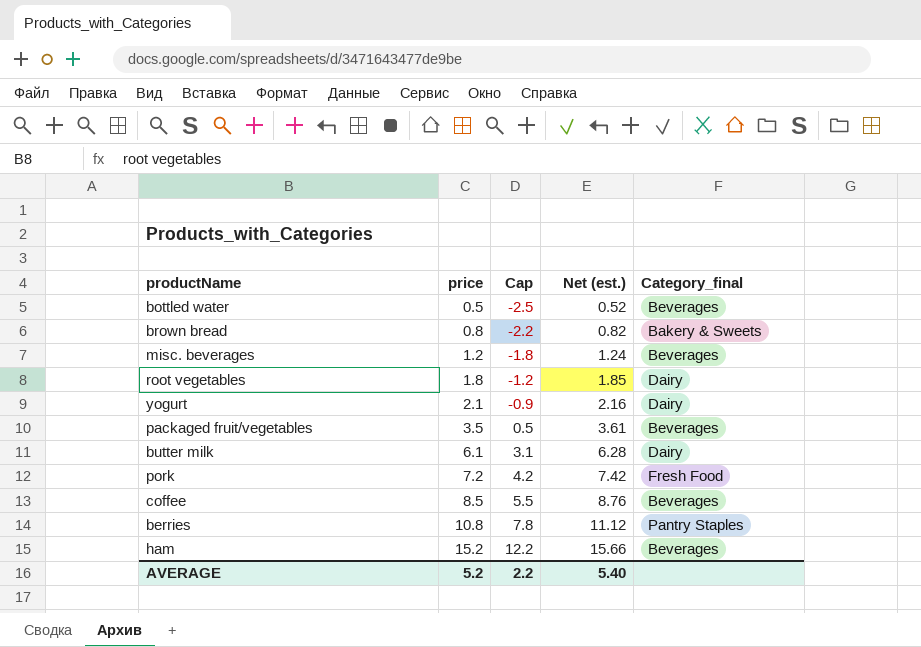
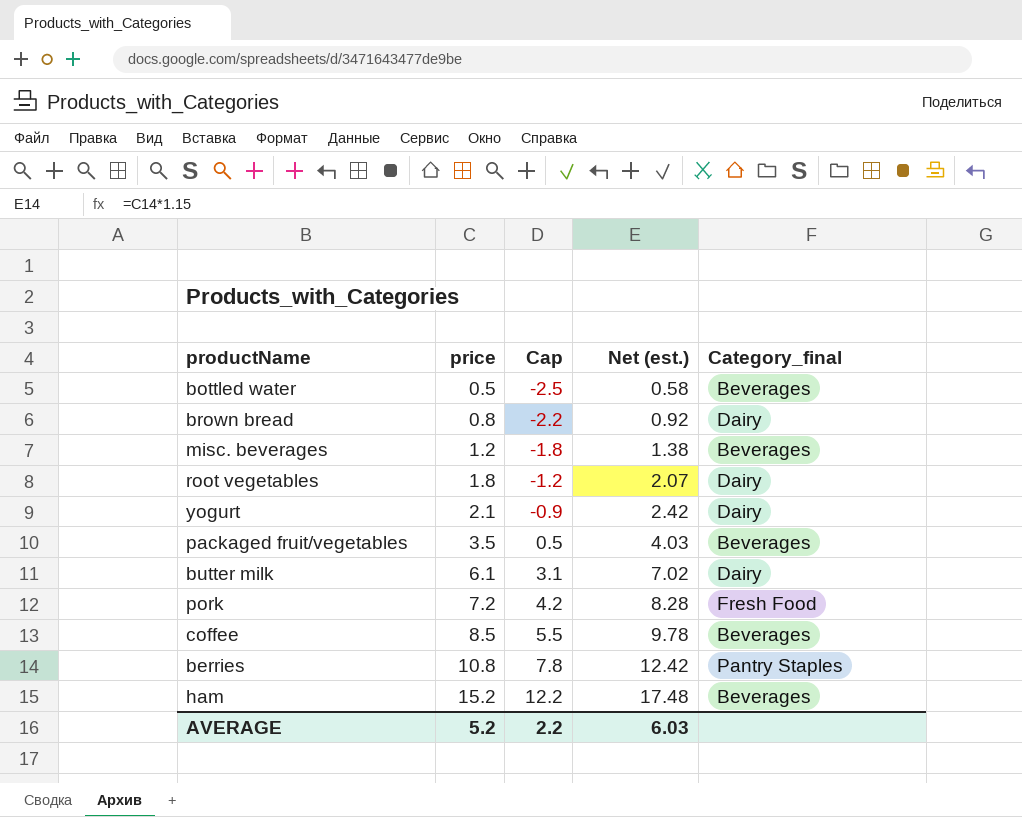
column Net (est.) | formula: [price] * 1.03 -> [price] * 1.15
brown bread | Category_final: Bakery & Sweets -> Dairy
AVERAGE | Net (est.): 5.40 -> 6.03

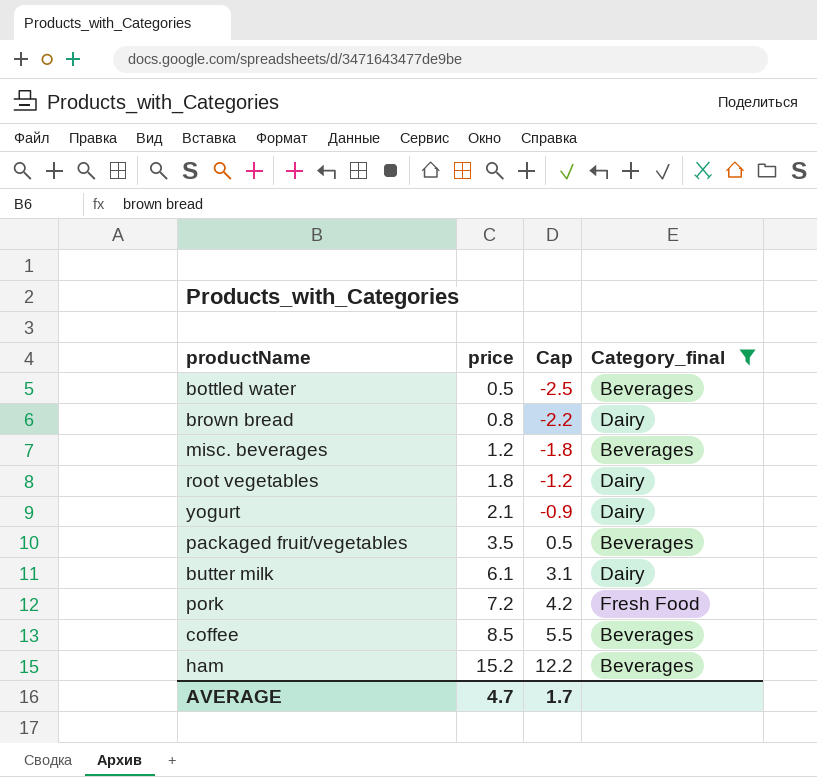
filter: none -> Category_final != Pantry Staples
column Net (est.) | formula: [price] * 1.15 -> none
AVERAGE | price: 5.2 -> 4.7
AVERAGE | Cap: 2.2 -> 1.7

